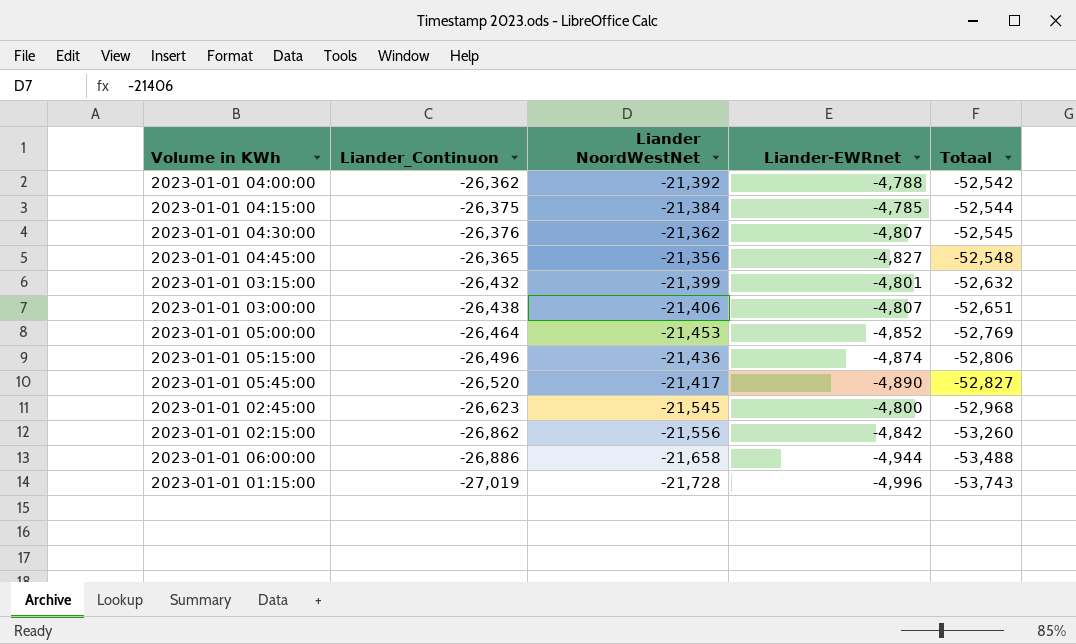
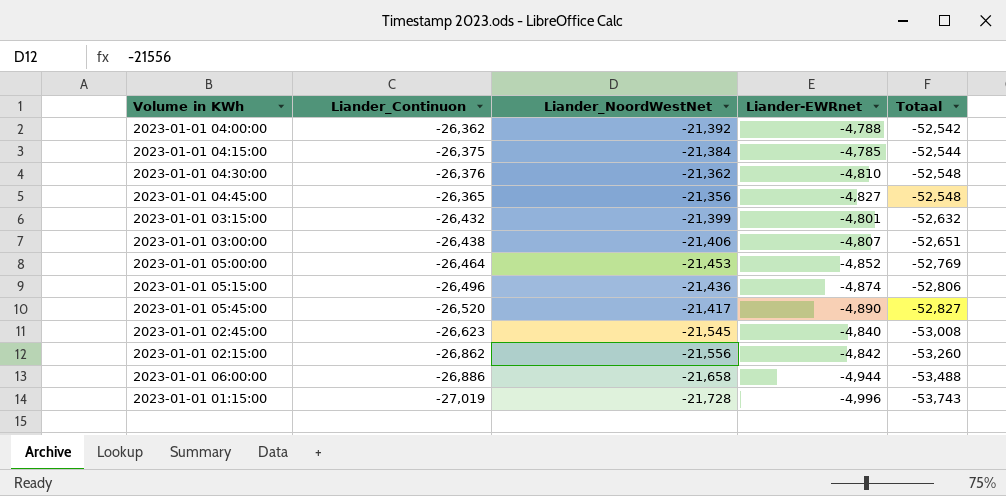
column name: Liander NoordWestNet -> Liander_NoordWestNet
2023-01-01 04:30:00 | Liander-EWRnet: -4,807 -> -4,810
2023-01-01 04:30:00 | Totaal: -52,545 -> -52,548
2023-01-01 02:45:00 | Liander-EWRnet: -4,800 -> -4,840
2023-01-01 02:45:00 | Totaal: -52,968 -> -53,008

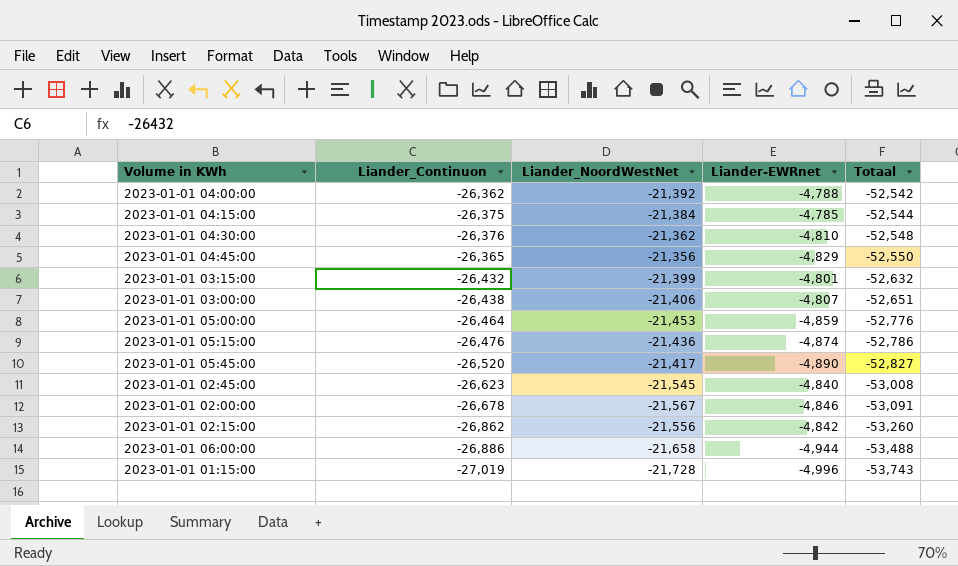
2023-01-01 04:45:00 | Liander-EWRnet: -4,827 -> -4,829
2023-01-01 04:45:00 | Totaal: -52,548 -> -52,550
2023-01-01 05:00:00 | Liander-EWRnet: -4,852 -> -4,859
2023-01-01 05:00:00 | Totaal: -52,769 -> -52,776
2023-01-01 05:15:00 | Liander_Continuon: -26,496 -> -26,476
2023-01-01 05:15:00 | Totaal: -52,806 -> -52,786
row 2023-01-01 02:00:00: none -> -26,678 | -21,567 | -4,846 | -53,091

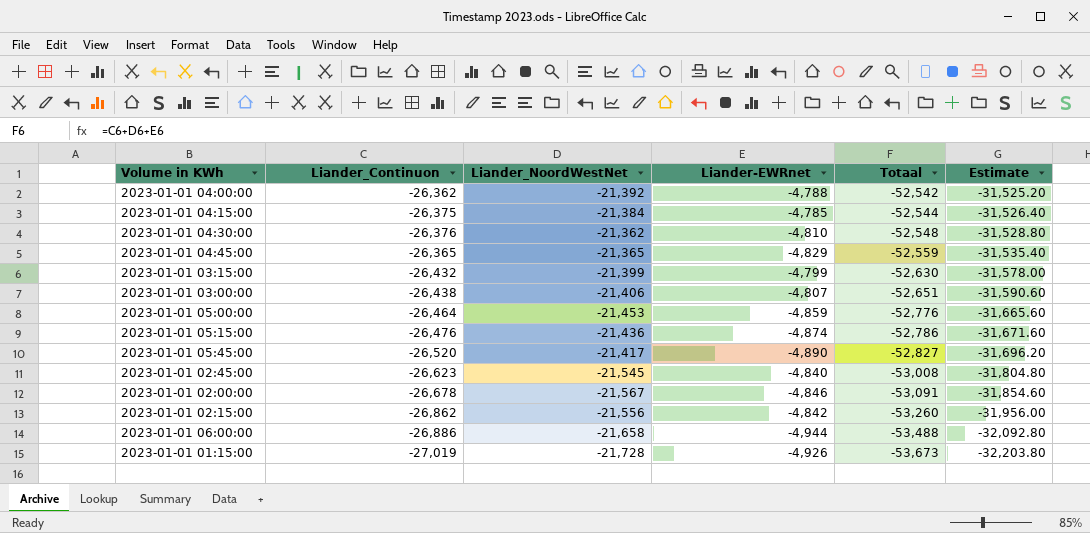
column Estimate | formula: none -> [Totaal] * 0.6
2023-01-01 04:45:00 | Liander_NoordWestNet: -21,356 -> -21,365
2023-01-01 04:45:00 | Totaal: -52,550 -> -52,559
2023-01-01 03:15:00 | Liander-EWRnet: -4,801 -> -4,799
2023-01-01 03:15:00 | Totaal: -52,632 -> -52,630
2023-01-01 01:15:00 | Liander-EWRnet: -4,996 -> -4,926
2023-01-01 01:15:00 | Totaal: -53,743 -> -53,673

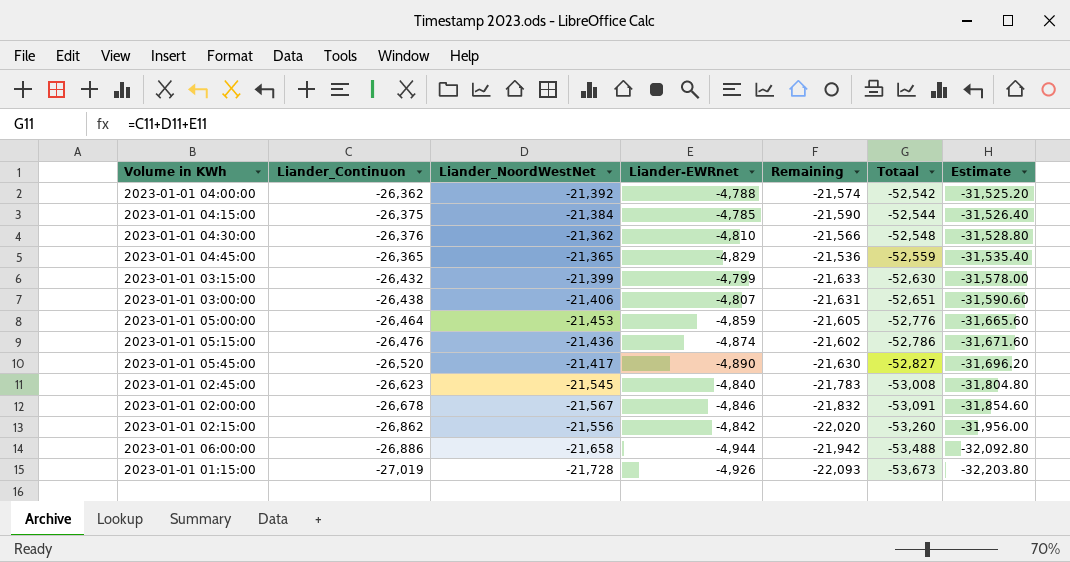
column Remaining | formula: none -> [Liander_Continuon] - [Liander-EWRnet]

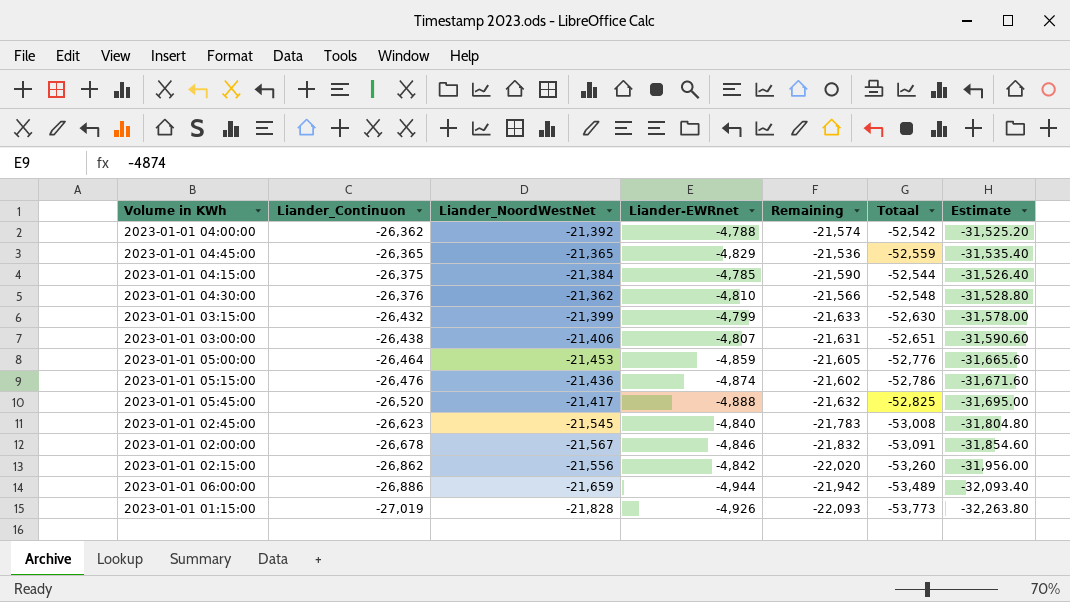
row order: Totaal descending -> Liander_Continuon descending
2023-01-01 05:45:00 | Liander-EWRnet: -4,890 -> -4,888
2023-01-01 05:45:00 | Remaining: -21,630 -> -21,632
2023-01-01 05:45:00 | Totaal: -52,827 -> -52,825
2023-01-01 05:45:00 | Estimate: -31,696.20 -> -31,695.00
2023-01-01 06:00:00 | Liander_NoordWestNet: -21,658 -> -21,659
2023-01-01 06:00:00 | Totaal: -53,488 -> -53,489
2023-01-01 06:00:00 | Estimate: -32,092.80 -> -32,093.40
2023-01-01 01:15:00 | Liander_NoordWestNet: -21,728 -> -21,828
2023-01-01 01:15:00 | Totaal: -53,673 -> -53,773
2023-01-01 01:15:00 | Estimate: -32,203.80 -> -32,263.80

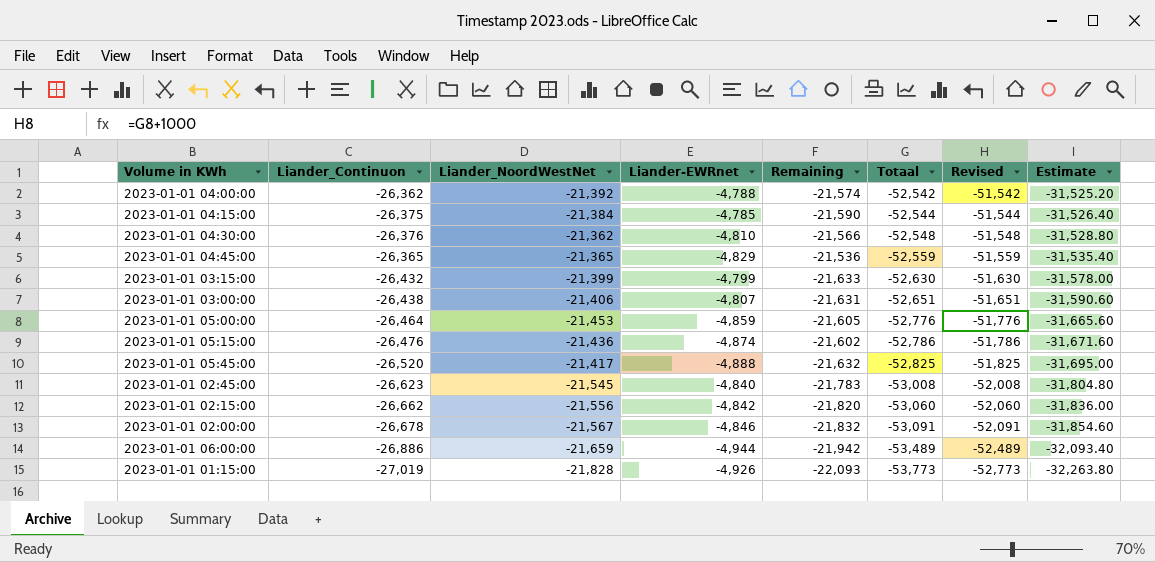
row order: Liander_Continuon descending -> Totaal descending
column Revised | formula: none -> [Totaal] + 1000
2023-01-01 02:15:00 | Liander_Continuon: -26,862 -> -26,662
2023-01-01 02:15:00 | Remaining: -22,020 -> -21,820
2023-01-01 02:15:00 | Totaal: -53,260 -> -53,060
2023-01-01 02:15:00 | Estimate: -31,956.00 -> -31,836.00

